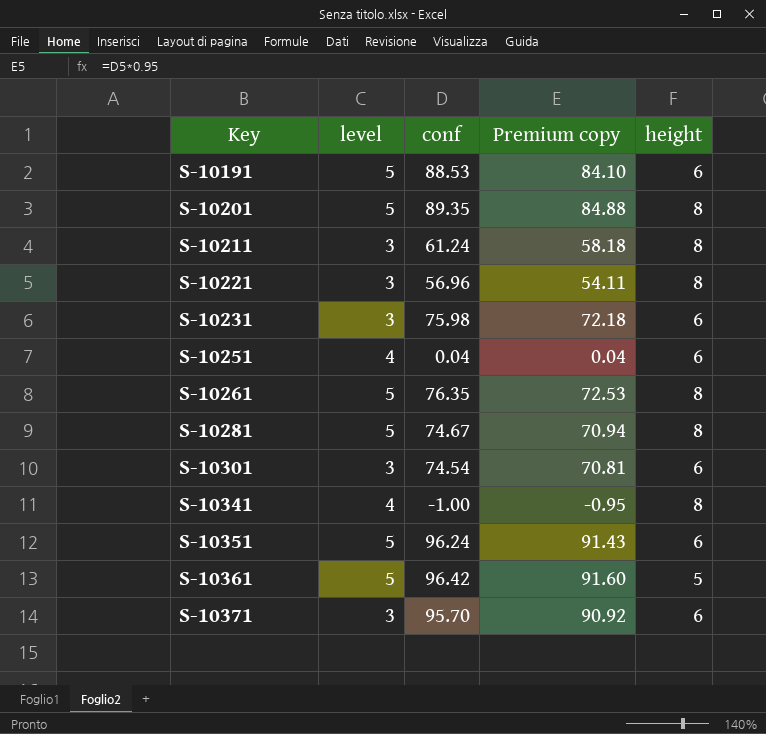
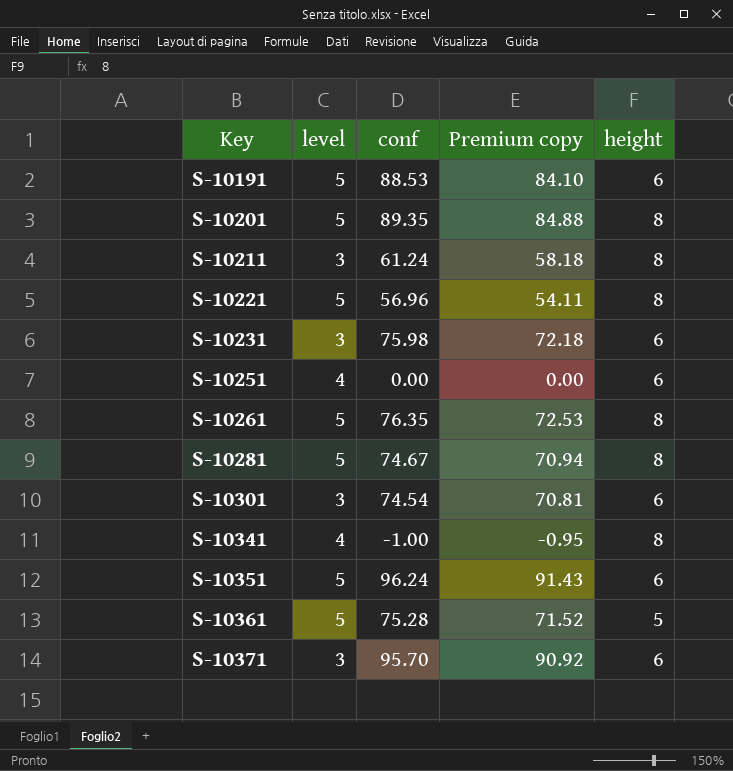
S-10221 | level: 3 -> 5
S-10251 | conf: 0.04 -> 0.00
S-10251 | Premium copy: 0.04 -> 0.00
S-10361 | conf: 96.42 -> 75.28
S-10361 | Premium copy: 91.60 -> 71.52

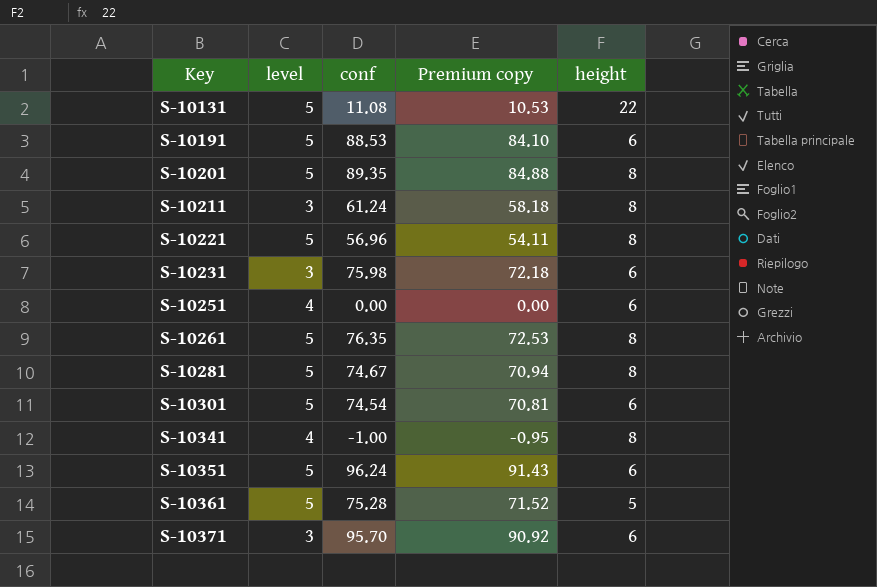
row S-10131: none -> 5 | 11.08 | 10.53 | 22
S-10301 | level: 3 -> 5

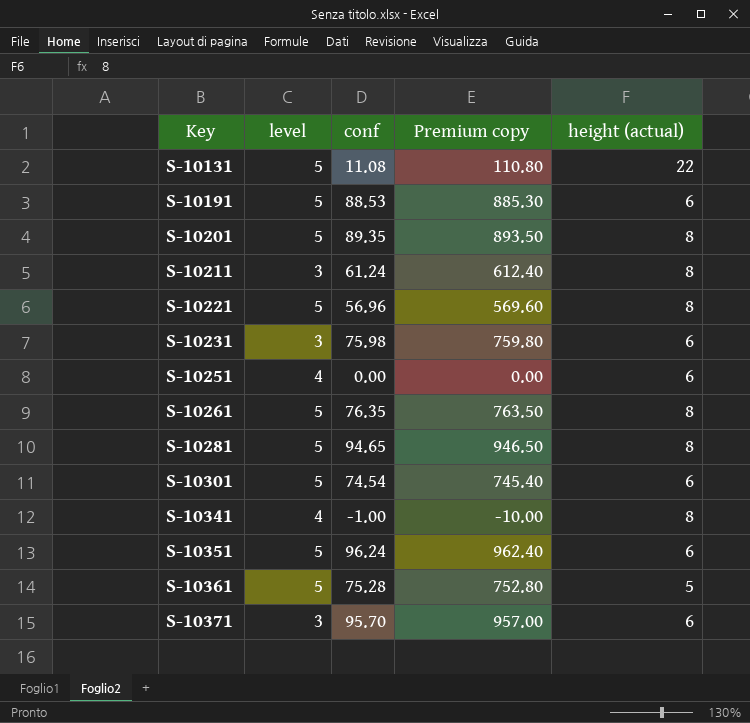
column Premium copy | formula: [conf] * 0.95 -> [conf] * 10
column name: height -> height (actual)
S-10281 | conf: 74.67 -> 94.65

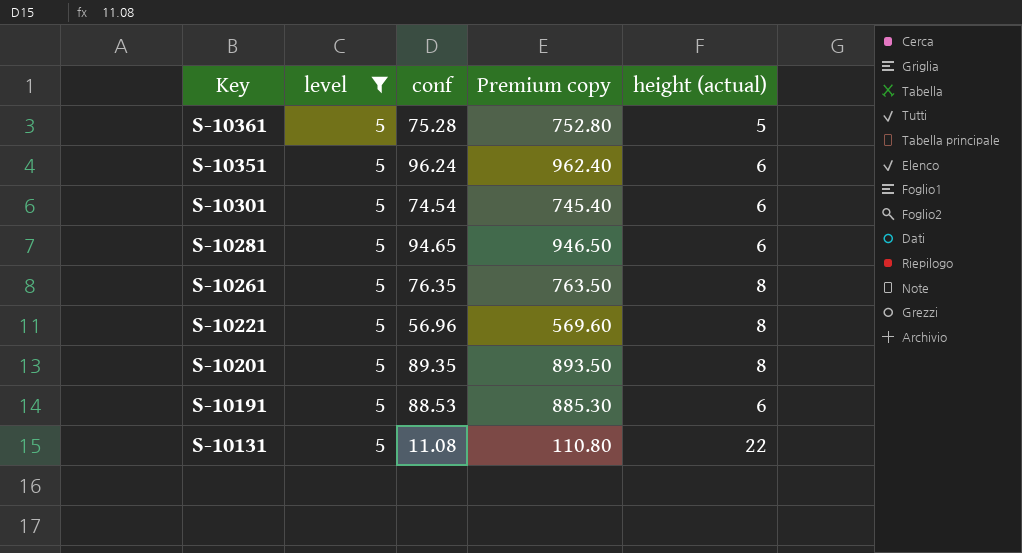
filter: none -> level = 5
row order: Key ascending -> Key descending
S-10281 | height (actual): 8 -> 6

